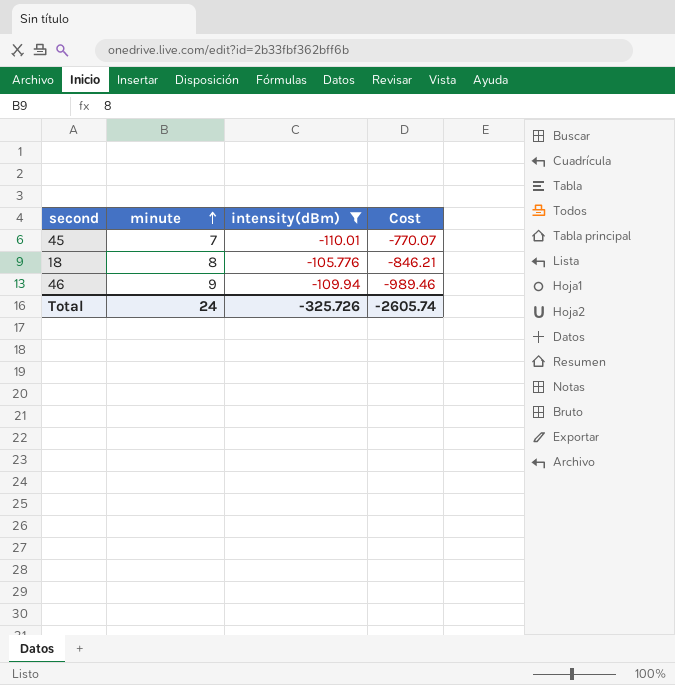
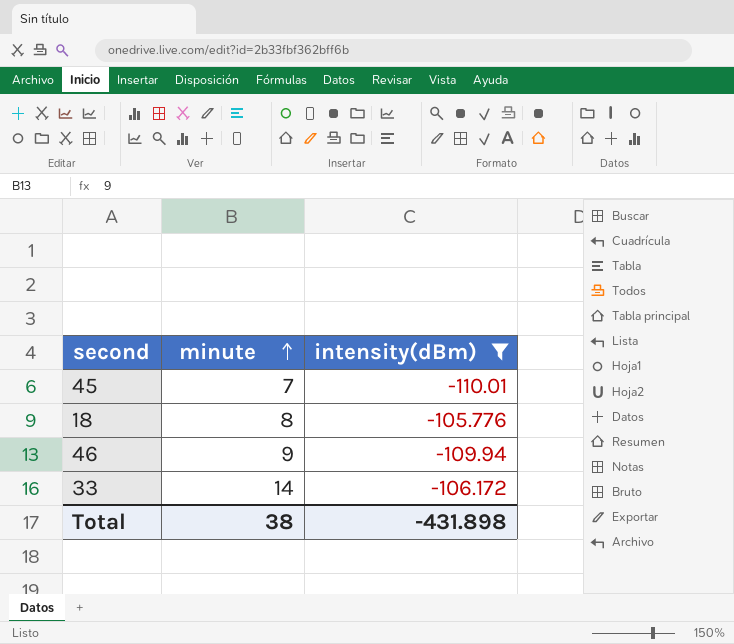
column Cost | formula: [minute] * [intensity(dBm)] -> none
row 33: none -> 14 | -106.172
Total | minute: 24 -> 38
Total | intensity(dBm): -325.726 -> -431.898

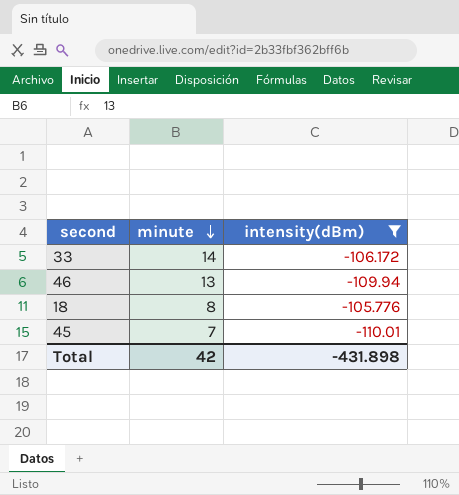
row order: minute ascending -> minute descending
46 | minute: 9 -> 13
Total | minute: 38 -> 42

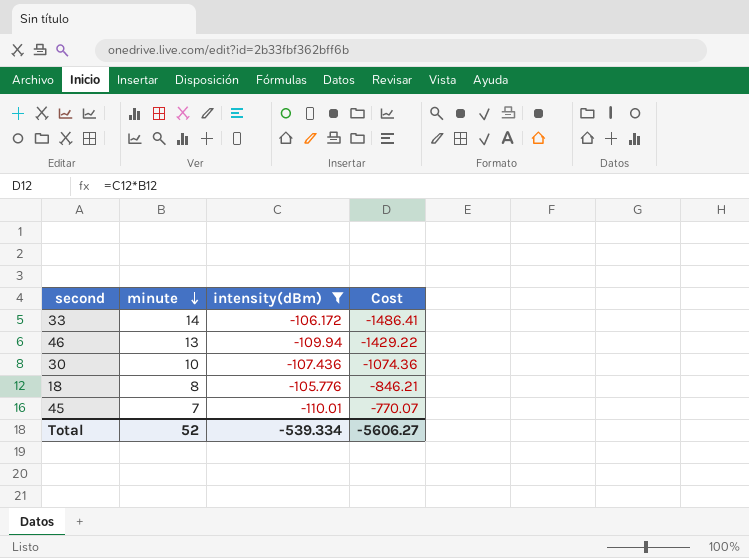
column Cost | formula: none -> [minute] * [intensity(dBm)]
row 30: none -> 10 | -107.436 | -1074.36
Total | minute: 42 -> 52
Total | intensity(dBm): -431.898 -> -539.334

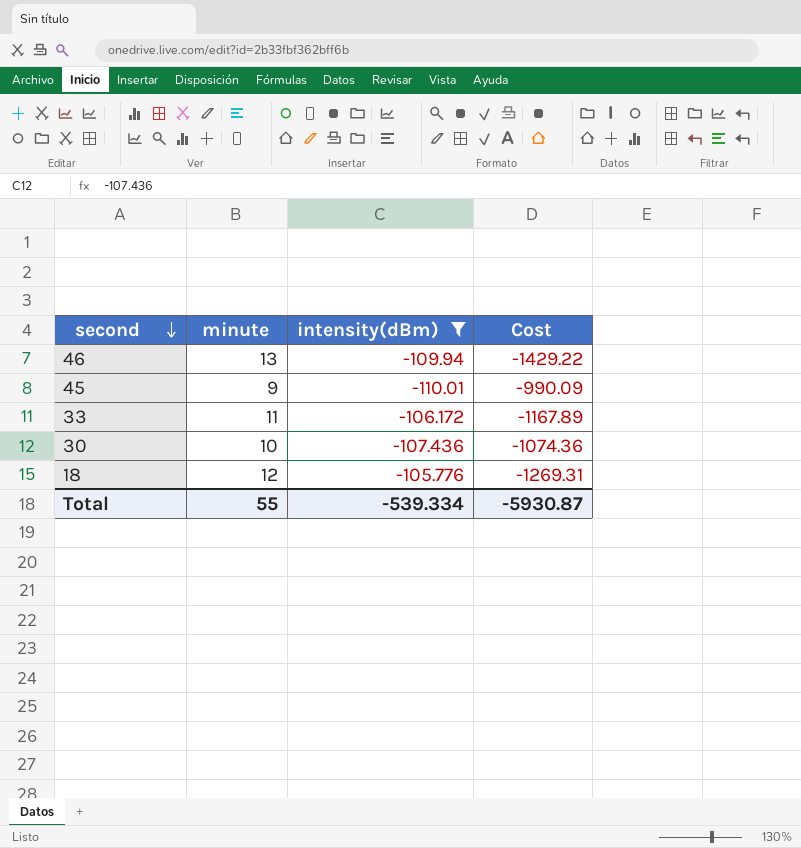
row order: minute descending -> second descending
45 | minute: 7 -> 9
45 | Cost: -770.07 -> -990.09
33 | minute: 14 -> 11
33 | Cost: -1486.41 -> -1167.89
18 | minute: 8 -> 12
18 | Cost: -846.21 -> -1269.31
Total | minute: 52 -> 55
Total | Cost: -5606.27 -> -5930.87

